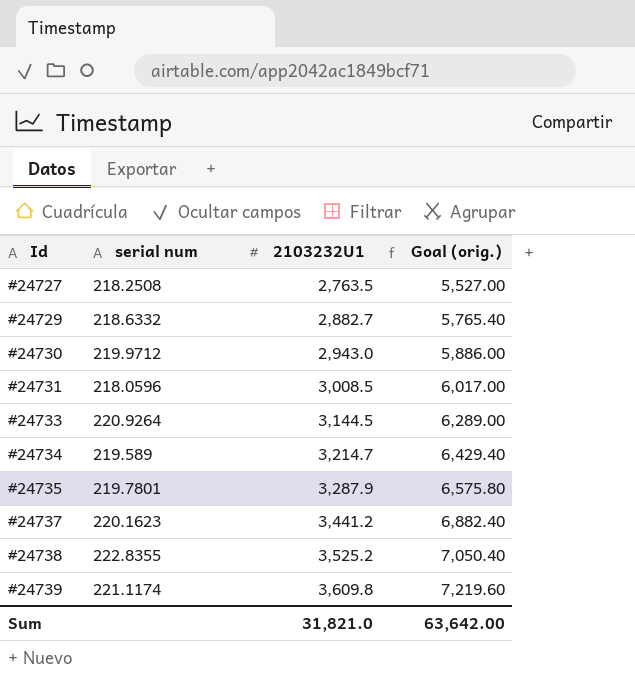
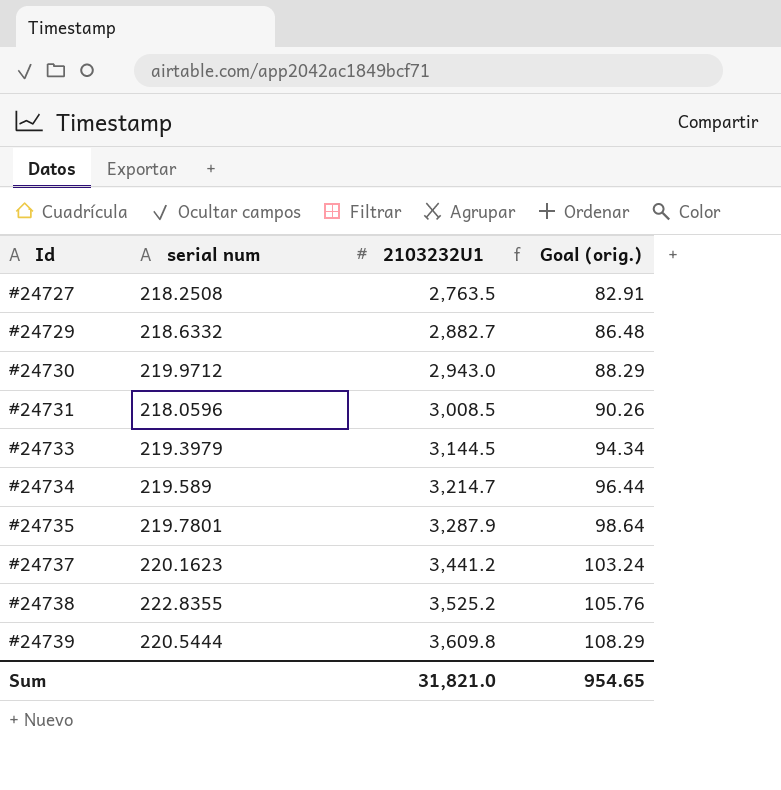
column Goal (orig.) | formula: [2103232U1] * 2 -> [2103232U1] * 0.03
#24733 | serial num: 220.9264 -> 219.3979
#24739 | serial num: 221.1174 -> 220.5444
Sum | Goal (orig.): 63,642.00 -> 954.65

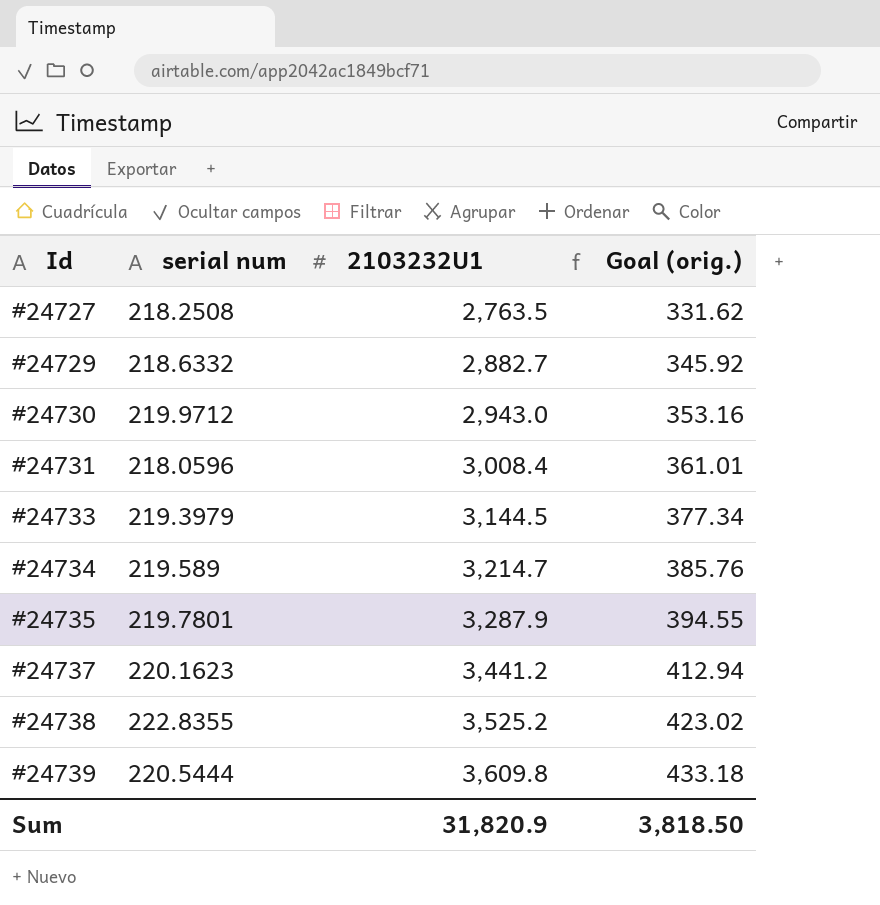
column Goal (orig.) | formula: [2103232U1] * 0.03 -> [2103232U1] * 0.12
#24731 | 2103232U1: 3,008.5 -> 3,008.4
Sum | 2103232U1: 31,821.0 -> 31,820.9
Sum | Goal (orig.): 954.65 -> 3,818.50

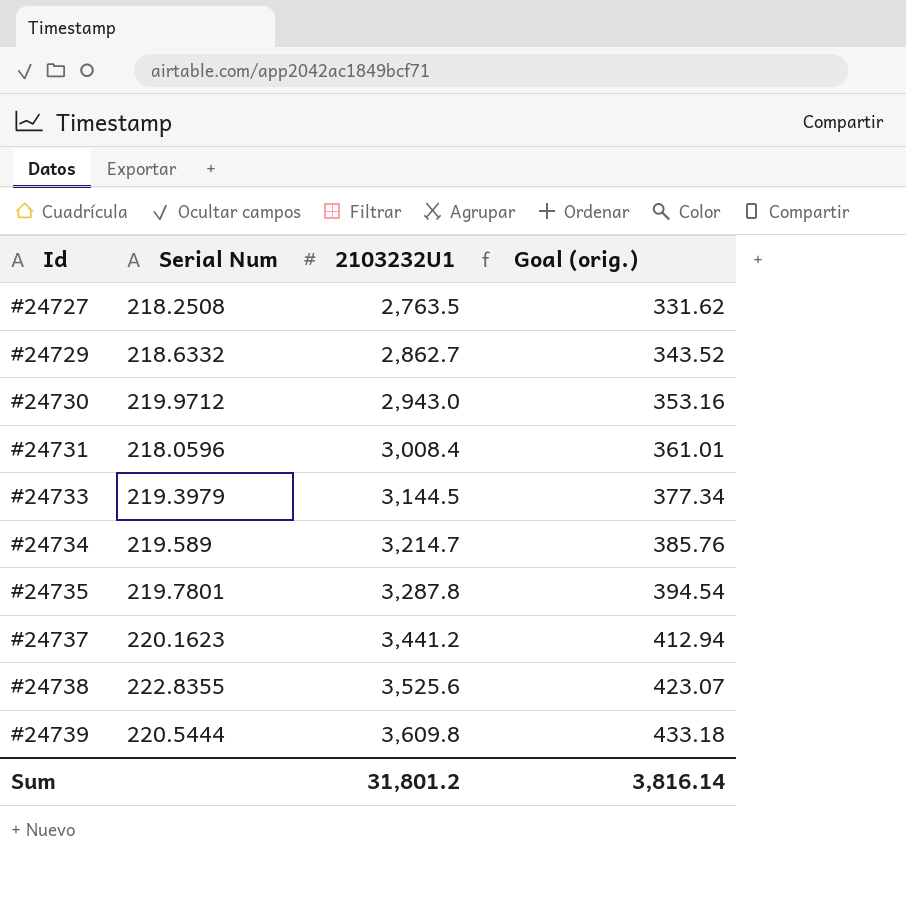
column name: serial num -> Serial Num
#24729 | 2103232U1: 2,882.7 -> 2,862.7
#24729 | Goal (orig.): 345.92 -> 343.52
#24735 | 2103232U1: 3,287.9 -> 3,287.8
#24735 | Goal (orig.): 394.55 -> 394.54
#24738 | 2103232U1: 3,525.2 -> 3,525.6
#24738 | Goal (orig.): 423.02 -> 423.07
Sum | 2103232U1: 31,820.9 -> 31,801.2
Sum | Goal (orig.): 3,818.50 -> 3,816.14

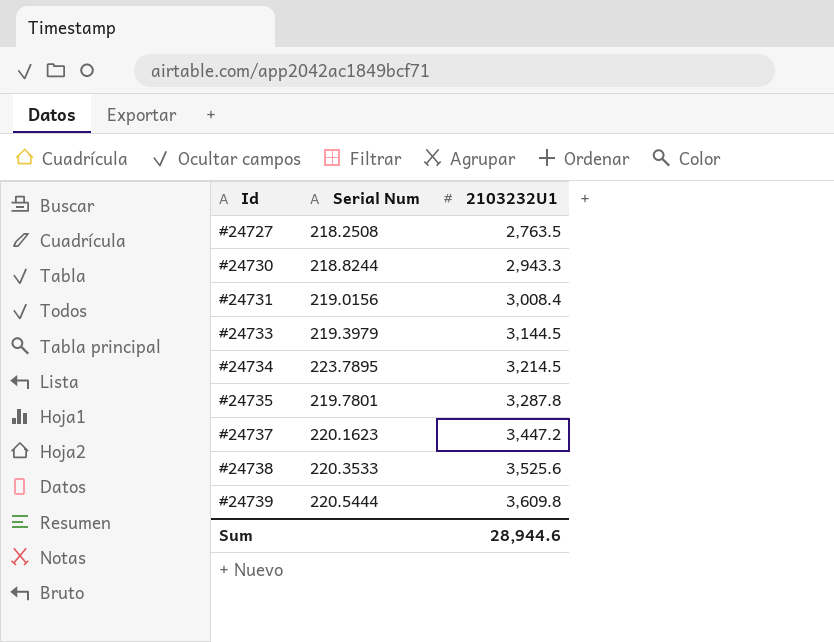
column Goal (orig.) | formula: [2103232U1] * 0.12 -> none
row #24729: 218.6332 | 2,862.7 | 343.52 -> none
#24730 | Serial Num: 219.9712 -> 218.8244
#24730 | 2103232U1: 2,943.0 -> 2,943.3
#24731 | Serial Num: 218.0596 -> 219.0156
#24734 | Serial Num: 219.589 -> 223.7895
#24734 | 2103232U1: 3,214.7 -> 3,214.5
#24737 | 2103232U1: 3,441.2 -> 3,447.2
#24738 | Serial Num: 222.8355 -> 220.3533
Sum | 2103232U1: 31,801.2 -> 28,944.6

